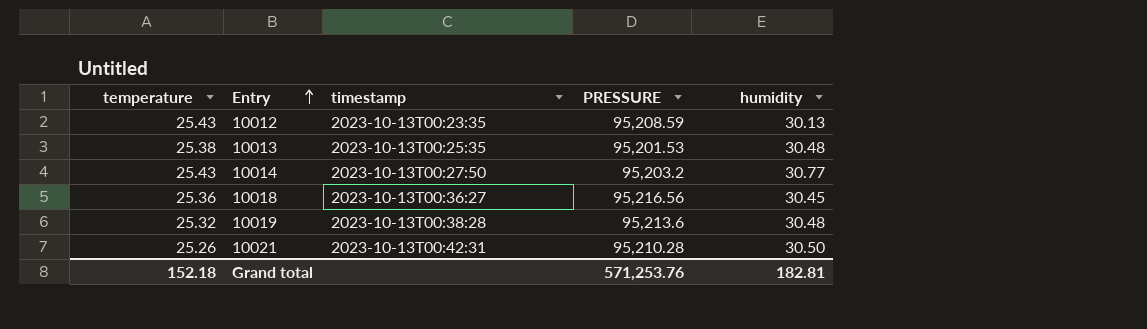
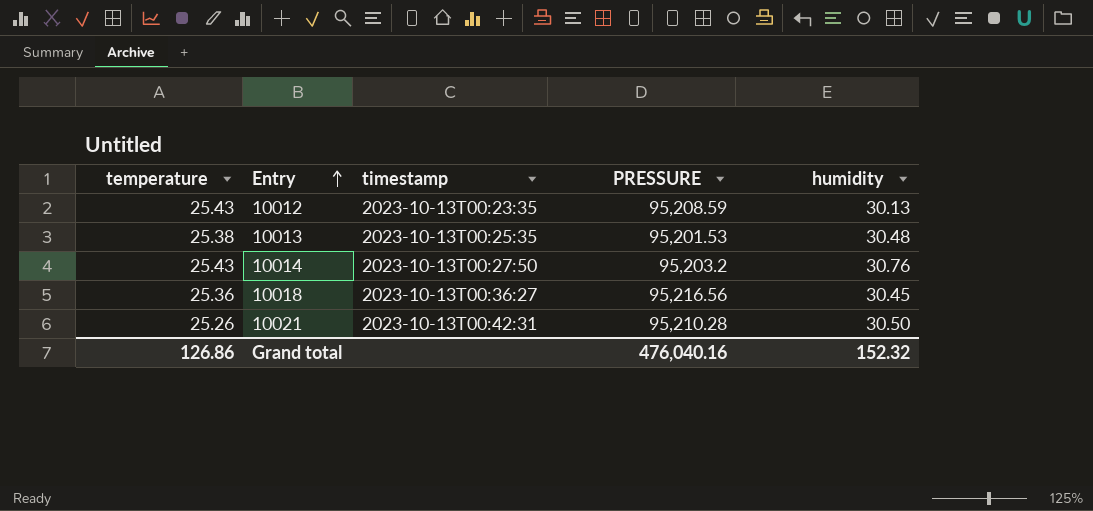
row 10019: 25.32 | 2023-10-13T00:38:28 | 95,213.6 | 30.48 -> none
10014 | humidity: 30.77 -> 30.76
Grand total | temperature: 152.18 -> 126.86
Grand total | PRESSURE: 571,253.76 -> 476,040.16
Grand total | humidity: 182.81 -> 152.32

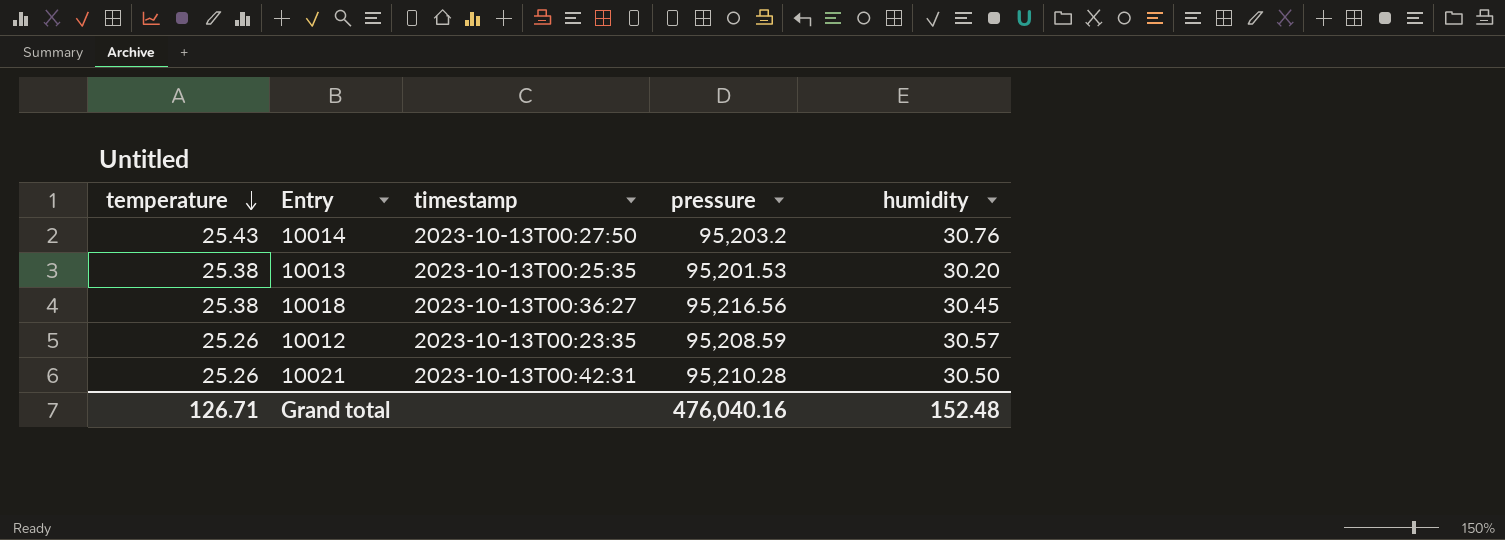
row order: Entry ascending -> temperature descending
column name: PRESSURE -> pressure
10013 | humidity: 30.48 -> 30.20
10018 | temperature: 25.36 -> 25.38
10012 | temperature: 25.43 -> 25.26
10012 | humidity: 30.13 -> 30.57
Grand total | temperature: 126.86 -> 126.71
Grand total | humidity: 152.32 -> 152.48

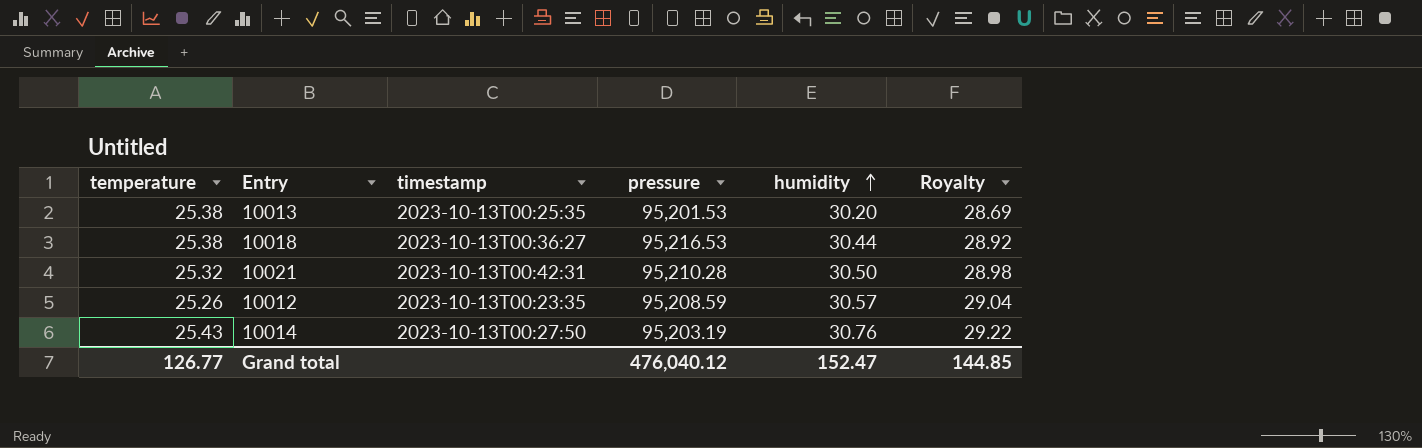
row order: temperature descending -> humidity ascending
column Royalty | formula: none -> [humidity] * 0.95
10018 | pressure: 95,216.56 -> 95,216.53
10018 | humidity: 30.45 -> 30.44
10021 | temperature: 25.26 -> 25.32
10014 | pressure: 95,203.2 -> 95,203.19
Grand total | temperature: 126.71 -> 126.77
Grand total | pressure: 476,040.16 -> 476,040.12
Grand total | humidity: 152.48 -> 152.47

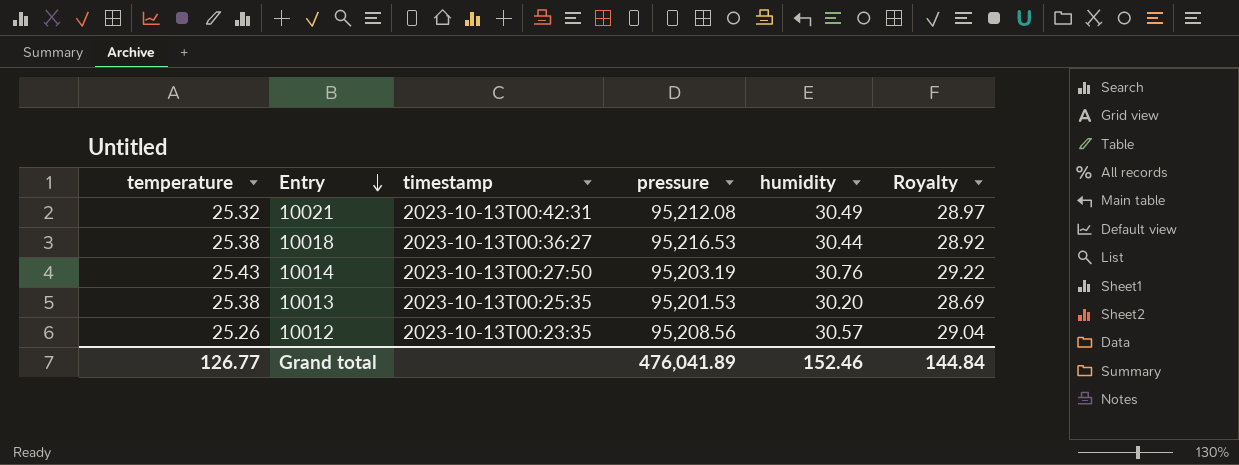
row order: humidity ascending -> Entry descending
10021 | pressure: 95,210.28 -> 95,212.08
10021 | humidity: 30.50 -> 30.49
10021 | Royalty: 28.98 -> 28.97
10012 | pressure: 95,208.59 -> 95,208.56
Grand total | pressure: 476,040.12 -> 476,041.89
Grand total | humidity: 152.47 -> 152.46
Grand total | Royalty: 144.85 -> 144.84

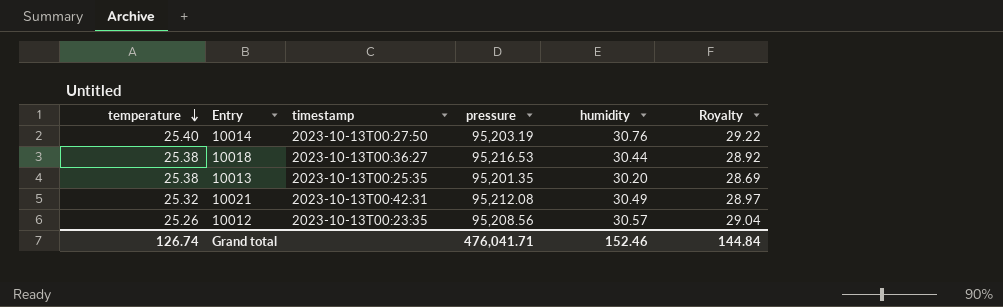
row order: Entry descending -> temperature descending
10014 | temperature: 25.43 -> 25.40
10013 | pressure: 95,201.53 -> 95,201.35
Grand total | temperature: 126.77 -> 126.74
Grand total | pressure: 476,041.89 -> 476,041.71

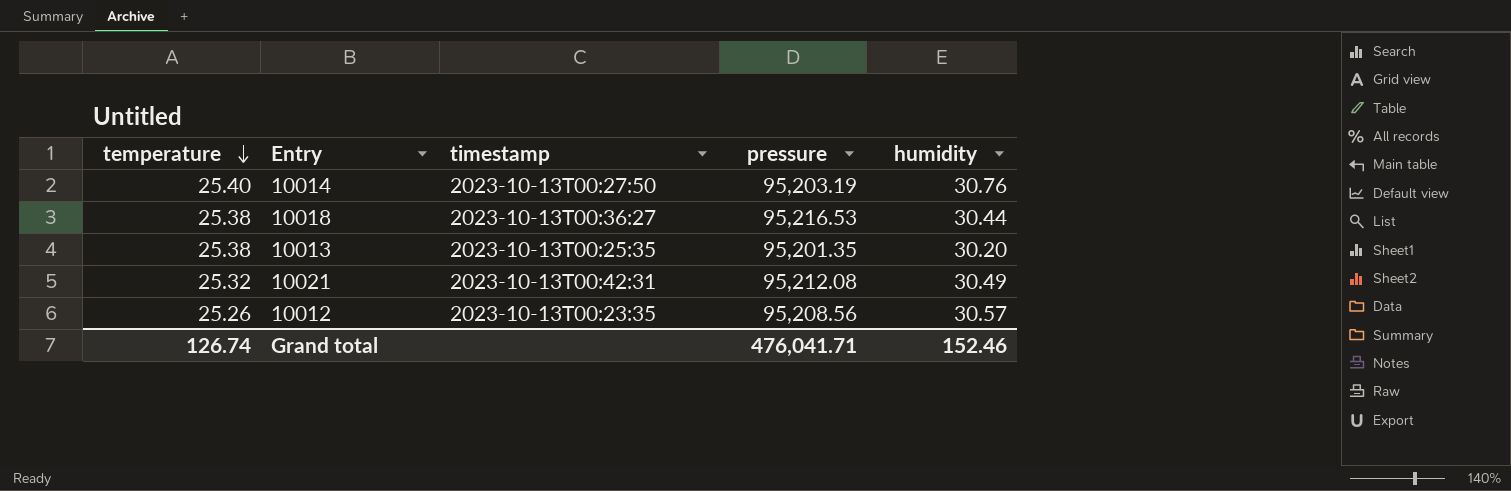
column Royalty | formula: [humidity] * 0.95 -> none

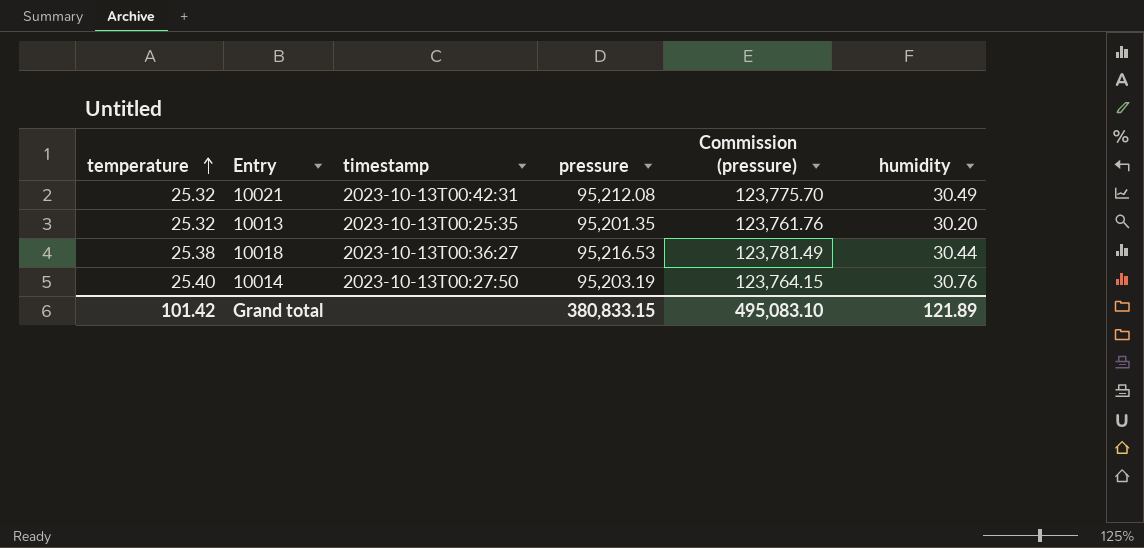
row order: temperature descending -> temperature ascending
column Commission (pressure) | formula: none -> [pressure] * 1.3
row 10012: 25.26 | 2023-10-13T00:23:35 | 95,208.56 | 30.57 -> none
10013 | temperature: 25.38 -> 25.32
Grand total | temperature: 126.74 -> 101.42
Grand total | pressure: 476,041.71 -> 380,833.15
Grand total | humidity: 152.46 -> 121.89

